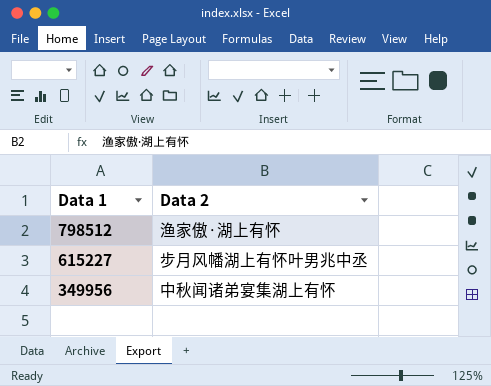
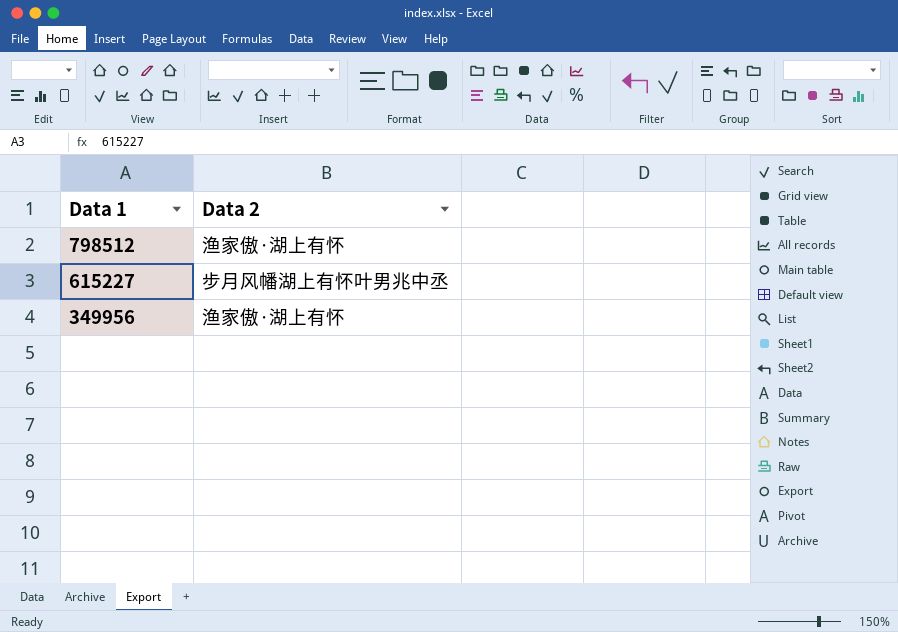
349956 | Data 2: 中秋闻诸弟宴集湖上有怀 -> 渔家傲·湖上有怀

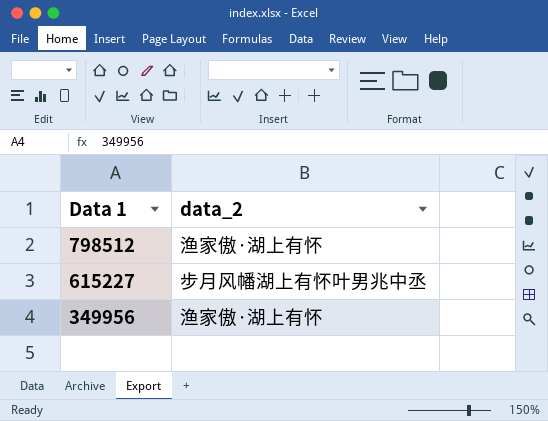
column name: Data 2 -> data_2

